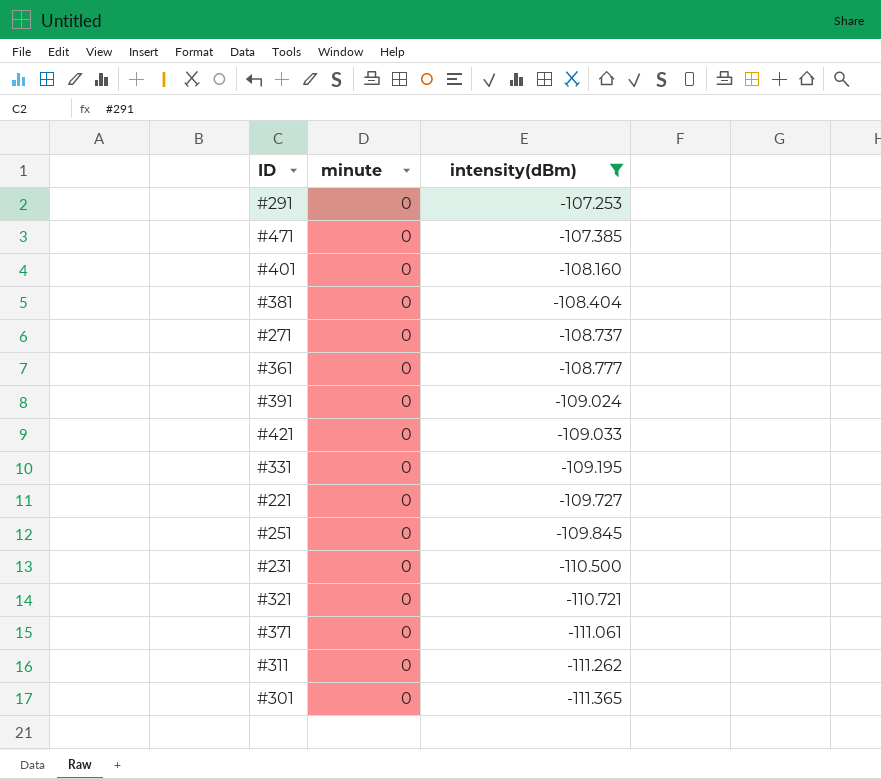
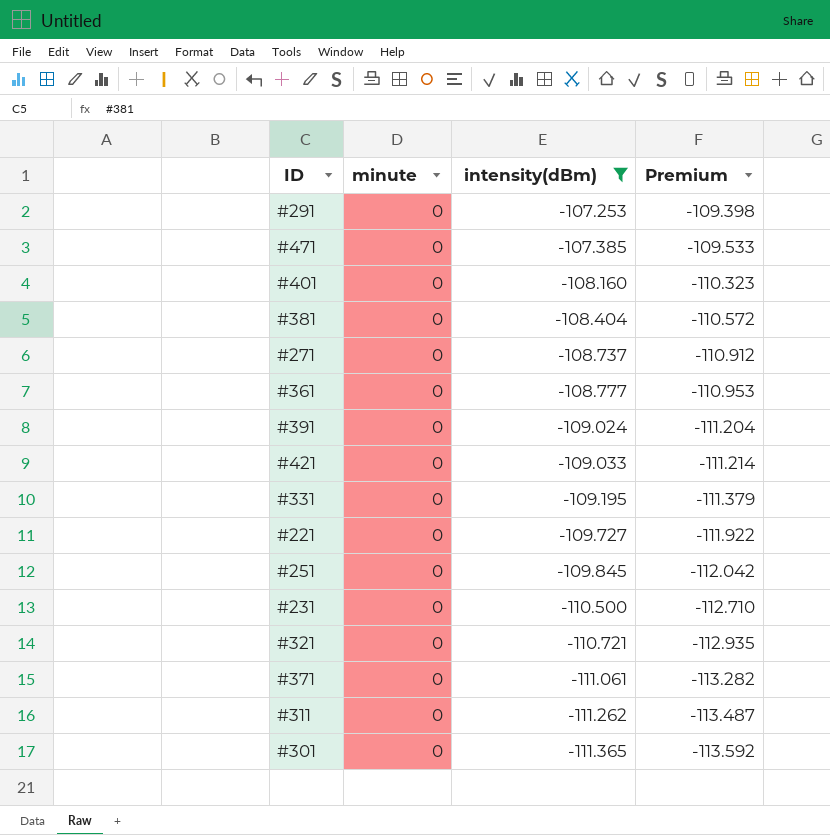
column Premium | formula: none -> [intensity(dBm)] * 1.02

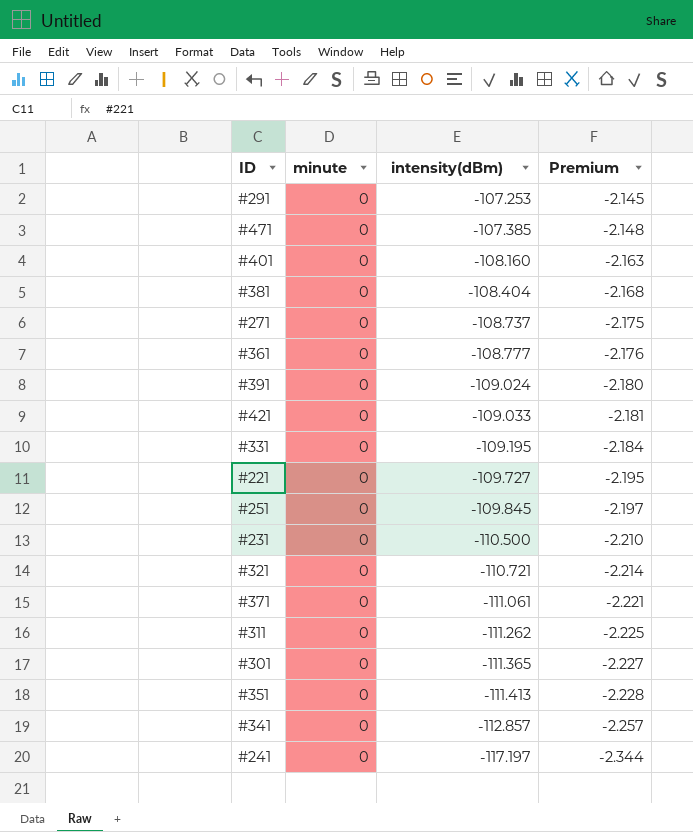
filter: intensity(dBm) >= -111.365 -> none
column Premium | formula: [intensity(dBm)] * 1.02 -> [intensity(dBm)] * 0.02

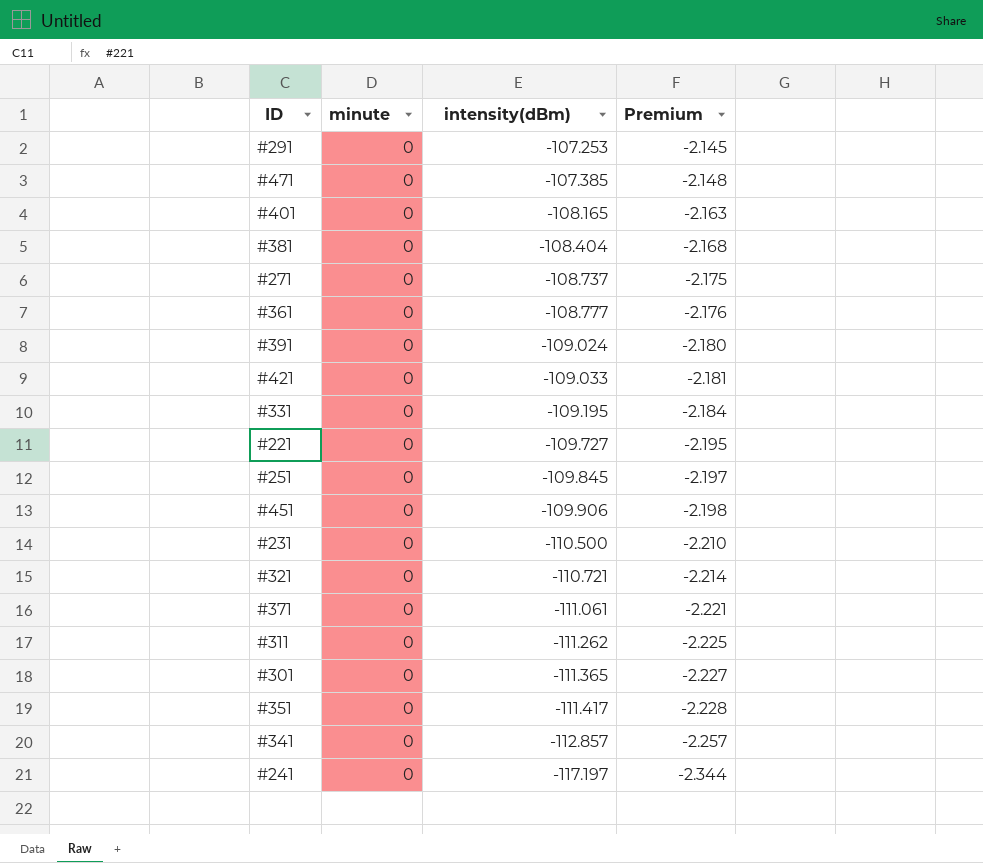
#401 | intensity(dBm): -108.160 -> -108.165
row #451: none -> 0 | -109.906 | -2.198
#351 | intensity(dBm): -111.413 -> -111.417

